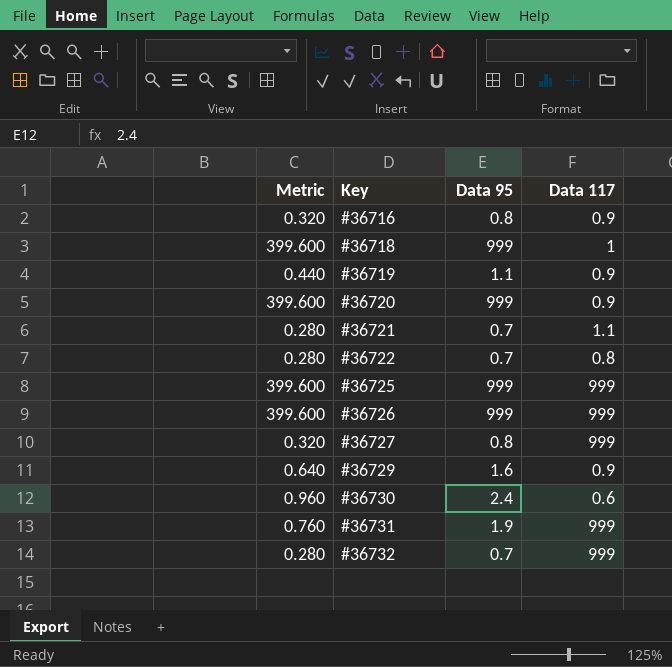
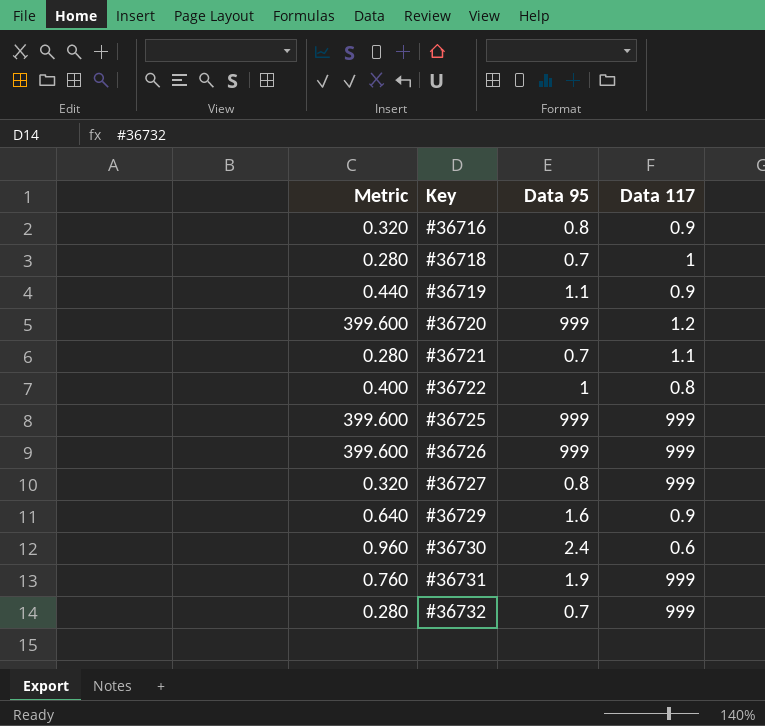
#36718 | Metric: 399.600 -> 0.280
#36718 | Data 95: 999 -> 0.7
#36720 | Data 117: 0.9 -> 1.2
#36722 | Metric: 0.280 -> 0.400
#36722 | Data 95: 0.7 -> 1

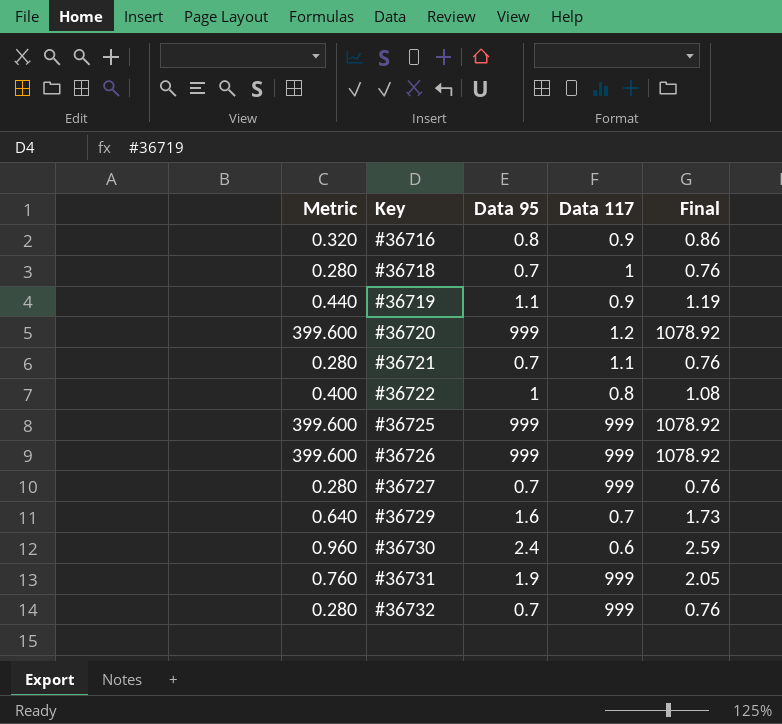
column Final | formula: none -> [Data 95] * 1.08
#36727 | Metric: 0.320 -> 0.280
#36727 | Data 95: 0.8 -> 0.7
#36729 | Data 117: 0.9 -> 0.7

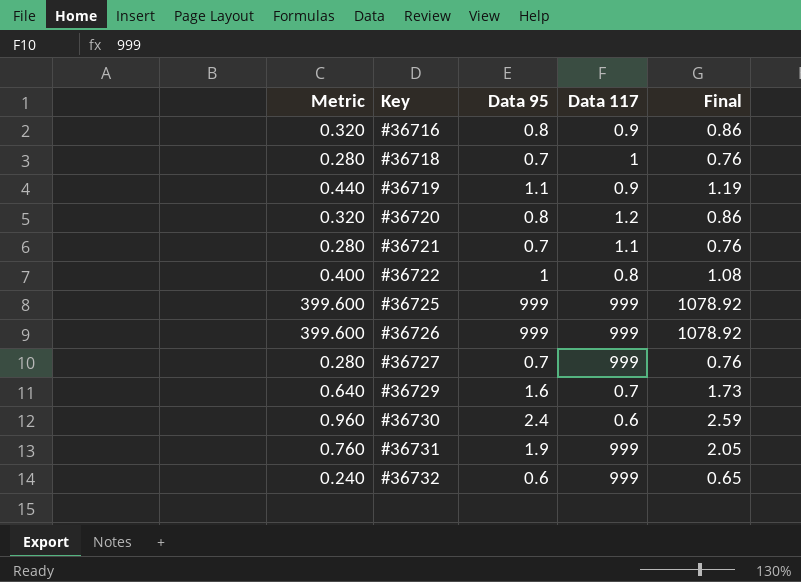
#36720 | Metric: 399.600 -> 0.320
#36720 | Data 95: 999 -> 0.8
#36720 | Final: 1078.92 -> 0.86
#36732 | Metric: 0.280 -> 0.240
#36732 | Data 95: 0.7 -> 0.6
#36732 | Final: 0.76 -> 0.65

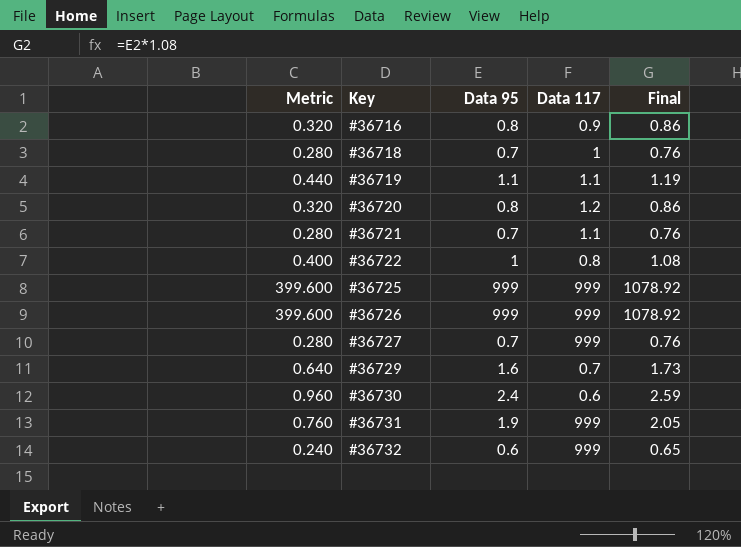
#36719 | Data 117: 0.9 -> 1.1

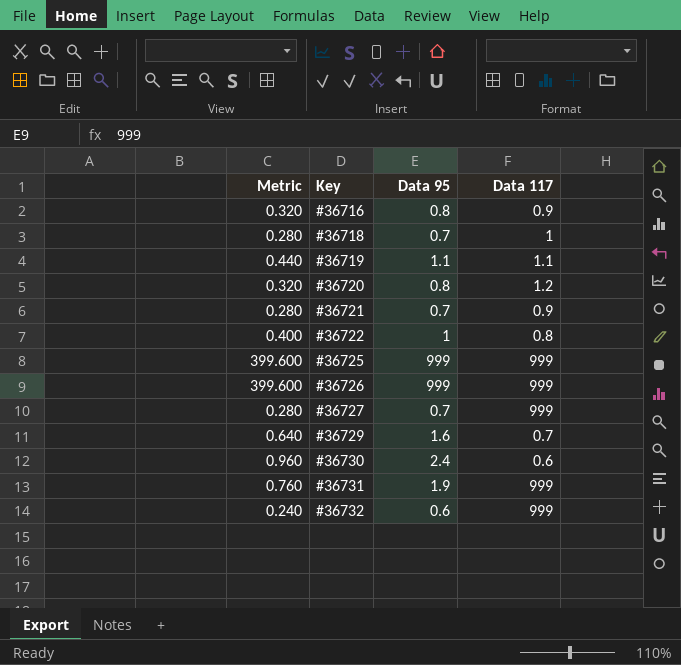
column Final | formula: [Data 95] * 1.08 -> none
#36721 | Data 117: 1.1 -> 0.9

